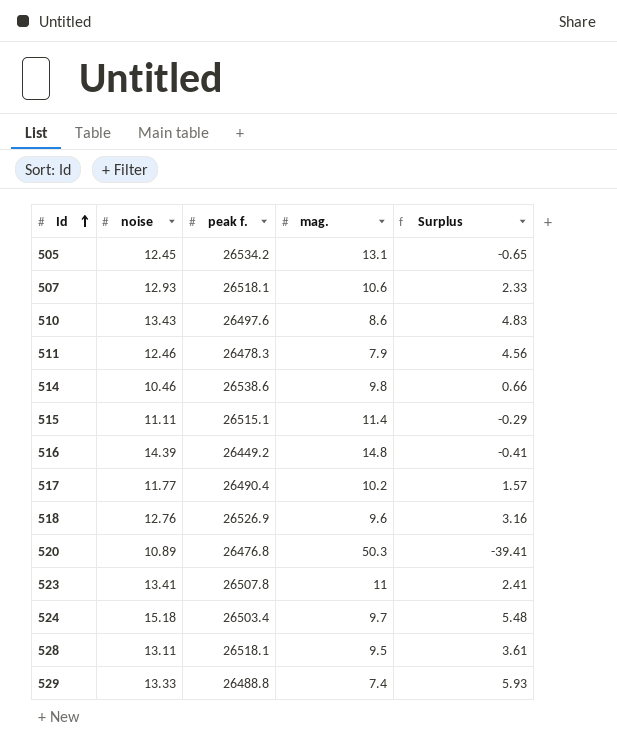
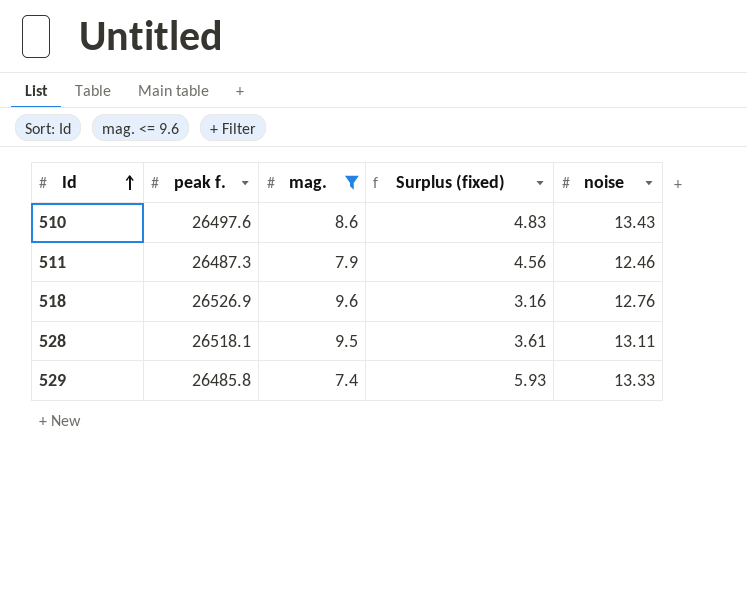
filter: none -> mag. <= 9.6
column name: Surplus -> Surplus (fixed)
column noise | position: 2 -> 5
511 | peak f.: 26478.3 -> 26487.3
529 | peak f.: 26488.8 -> 26485.8

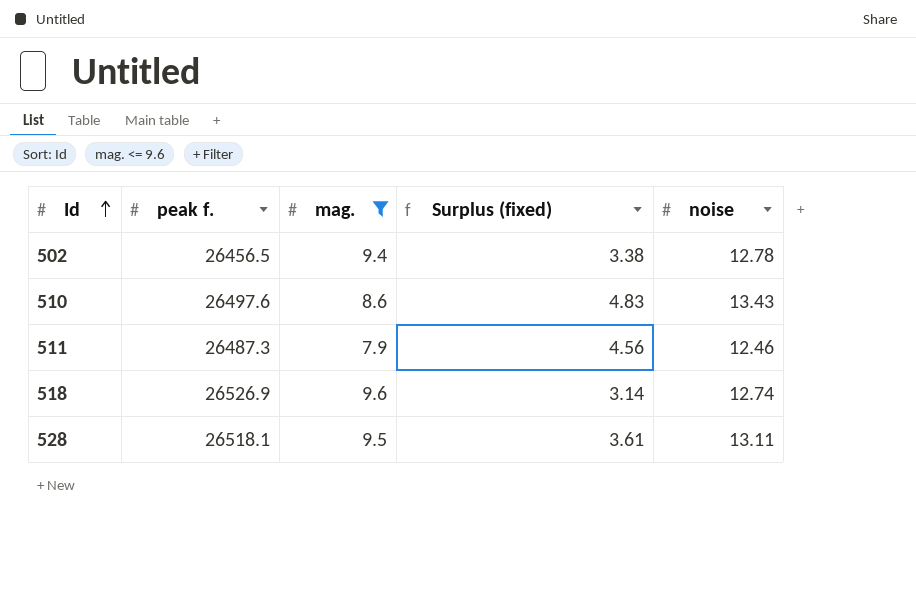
row 529: 26485.8 | 7.4 | 5.93 | 13.33 -> none
row 502: none -> 26456.5 | 9.4 | 3.38 | 12.78
518 | Surplus (fixed): 3.16 -> 3.14
518 | noise: 12.76 -> 12.74

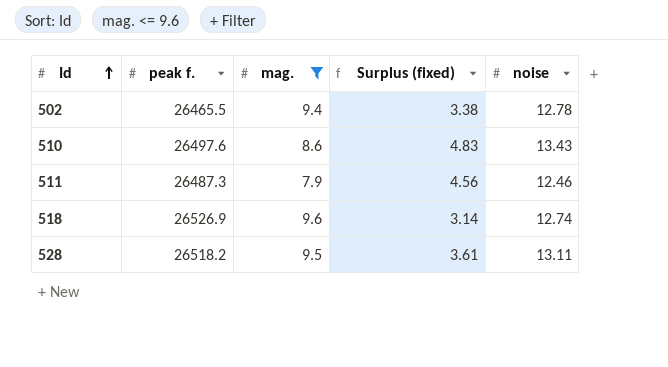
502 | peak f.: 26456.5 -> 26465.5
528 | peak f.: 26518.1 -> 26518.2

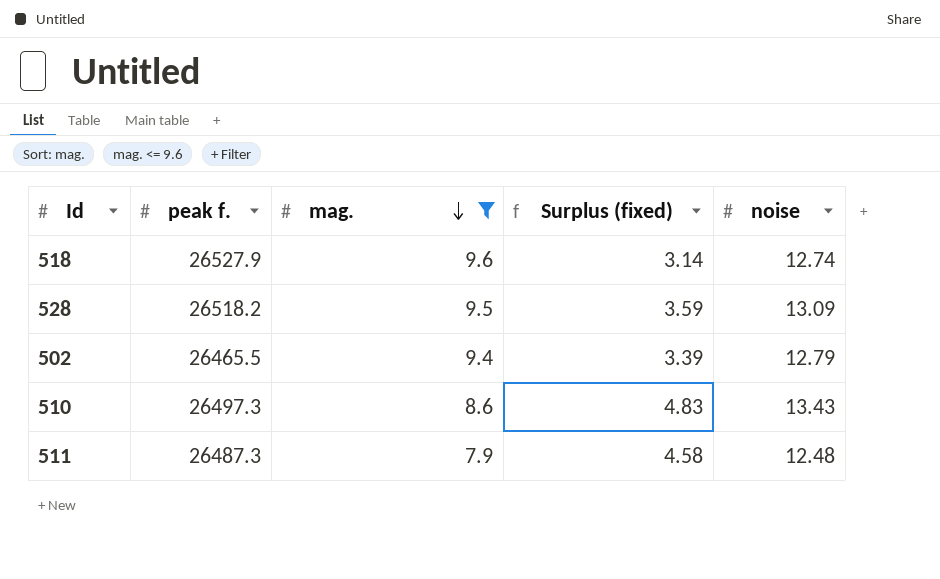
row order: Id ascending -> mag. descending
518 | peak f.: 26526.9 -> 26527.9
528 | Surplus (fixed): 3.61 -> 3.59
528 | noise: 13.11 -> 13.09
502 | Surplus (fixed): 3.38 -> 3.39
502 | noise: 12.78 -> 12.79
510 | peak f.: 26497.6 -> 26497.3
511 | Surplus (fixed): 4.56 -> 4.58
511 | noise: 12.46 -> 12.48

